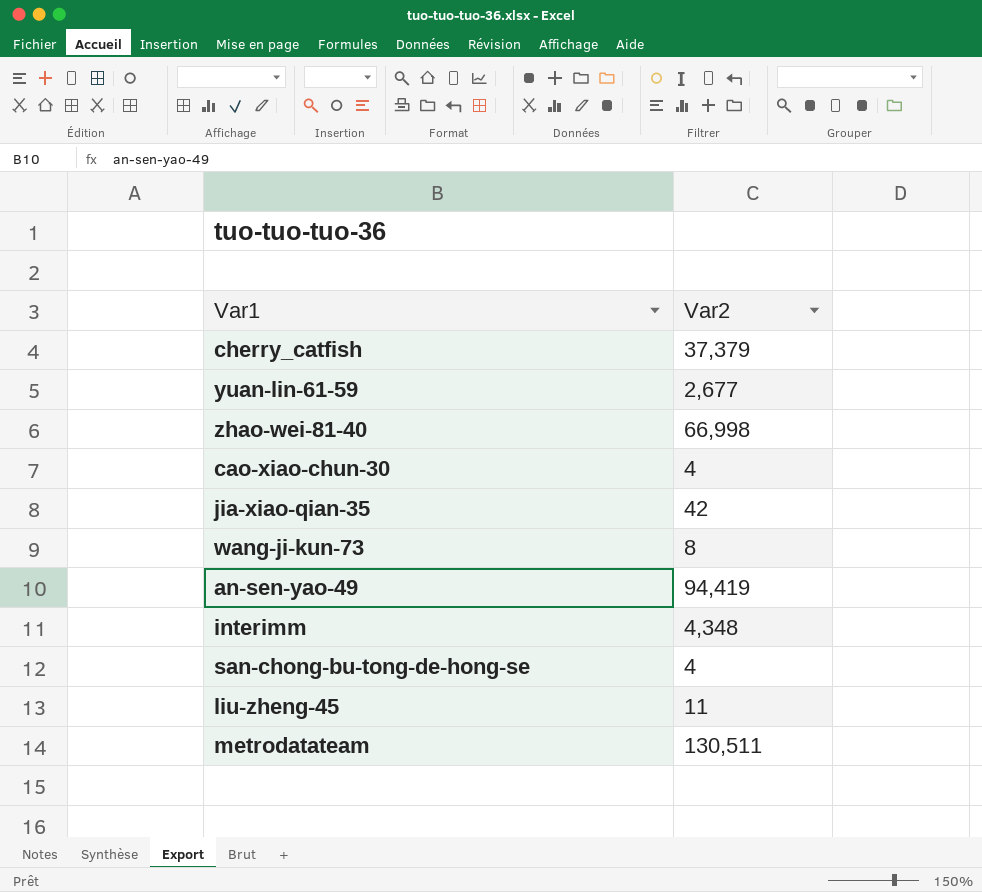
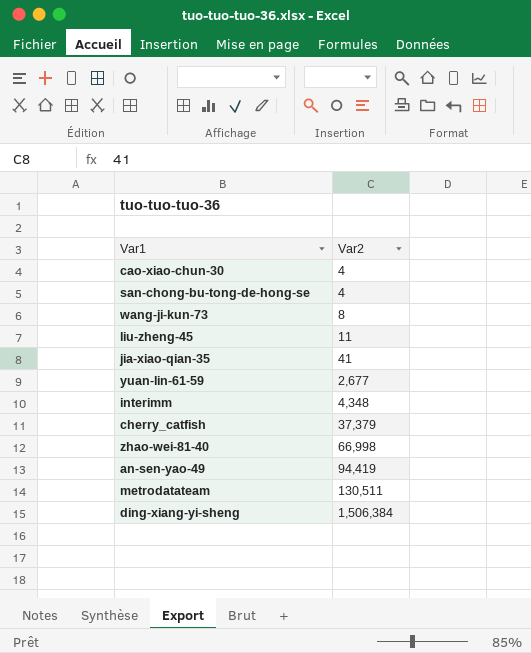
row order: none -> Var2 ascending
jia-xiao-qian-35 | Var2: 42 -> 41
row ding-xiang-yi-sheng: none -> 1,506,384

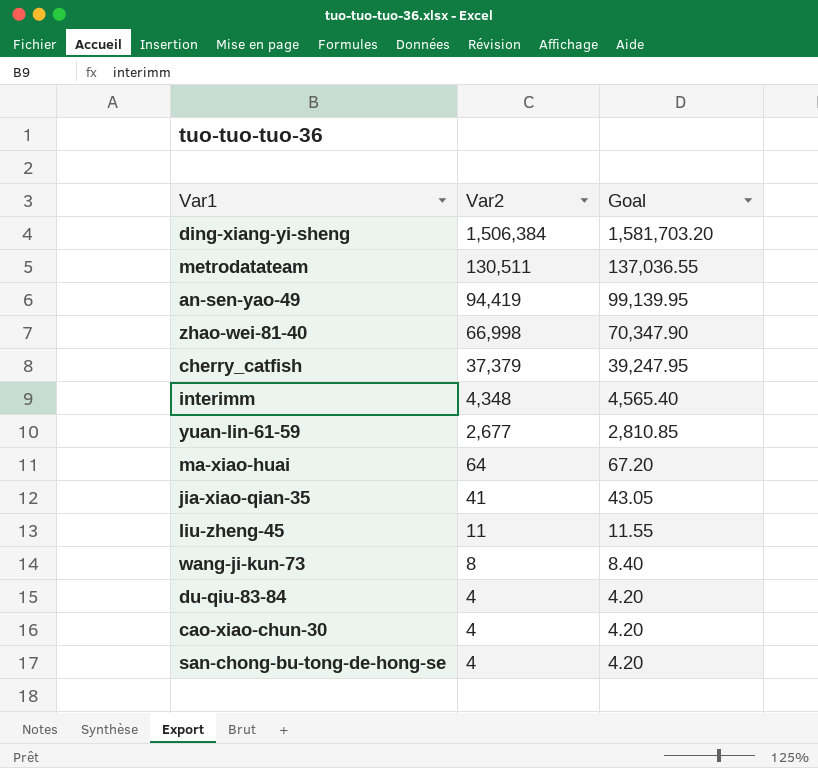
row order: Var2 ascending -> Var2 descending
column Goal | formula: none -> [Var2] * 1.05
row ma-xiao-huai: none -> 64 | 67.20
row du-qiu-83-84: none -> 4 | 4.20

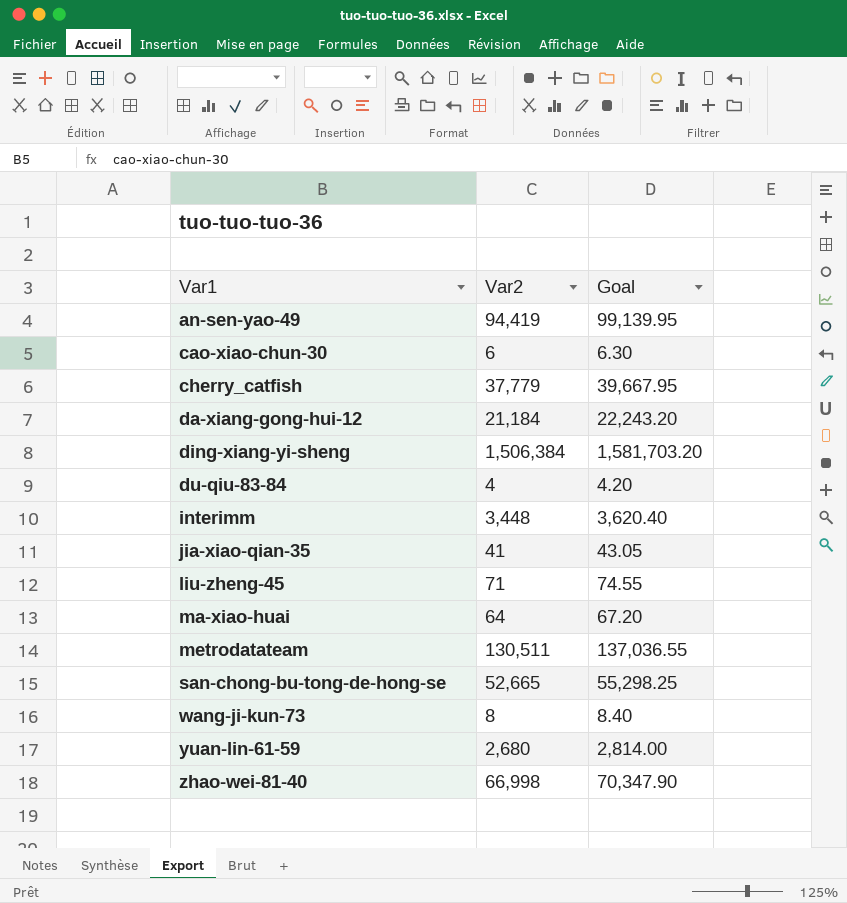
row order: Var2 descending -> Var1 ascending
cao-xiao-chun-30 | Var2: 4 -> 6
cao-xiao-chun-30 | Goal: 4.20 -> 6.30
cherry_catfish | Var2: 37,379 -> 37,779
cherry_catfish | Goal: 39,247.95 -> 39,667.95
row da-xiang-gong-hui-12: none -> 21,184 | 22,243.20
interimm | Var2: 4,348 -> 3,448
interimm | Goal: 4,565.40 -> 3,620.40
liu-zheng-45 | Var2: 11 -> 71
liu-zheng-45 | Goal: 11.55 -> 74.55
san-chong-bu-tong-de-hong-se | Var2: 4 -> 52,665
san-chong-bu-tong-de-hong-se | Goal: 4.20 -> 55,298.25
yuan-lin-61-59 | Var2: 2,677 -> 2,680
yuan-lin-61-59 | Goal: 2,810.85 -> 2,814.00

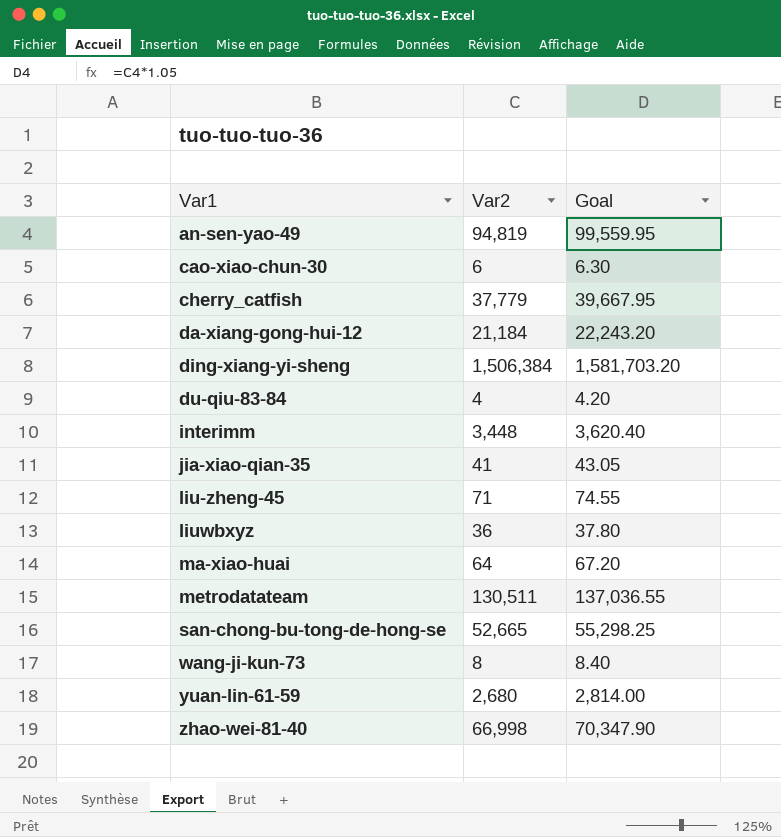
an-sen-yao-49 | Var2: 94,419 -> 94,819
an-sen-yao-49 | Goal: 99,139.95 -> 99,559.95
row liuwbxyz: none -> 36 | 37.80

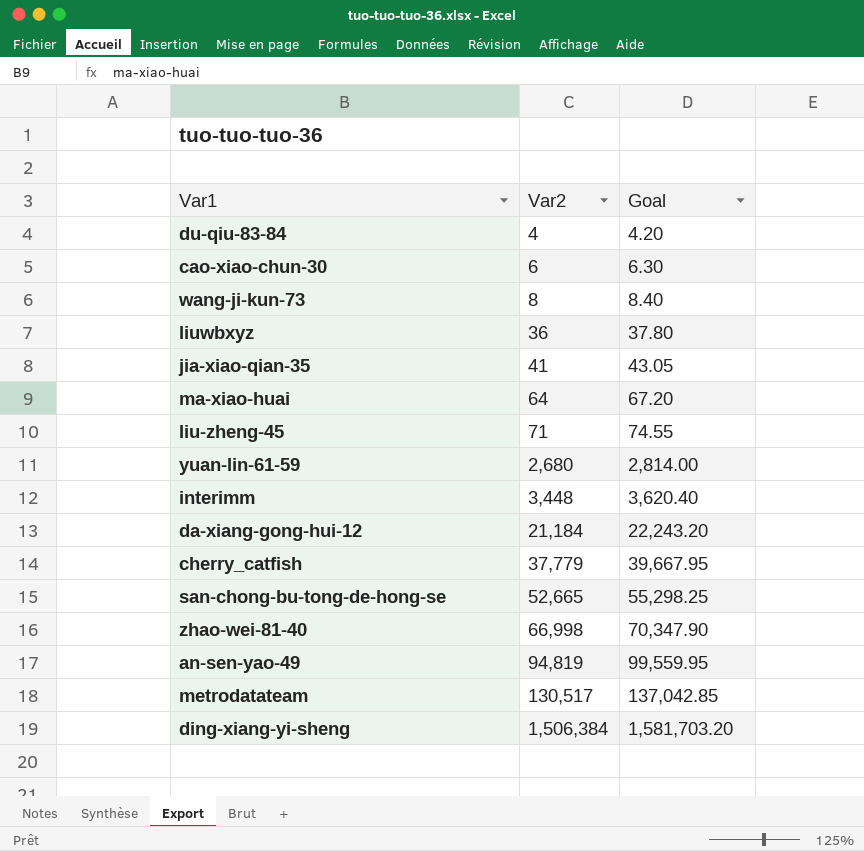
row order: Var1 ascending -> Var2 ascending
metrodatateam | Var2: 130,511 -> 130,517
metrodatateam | Goal: 137,036.55 -> 137,042.85

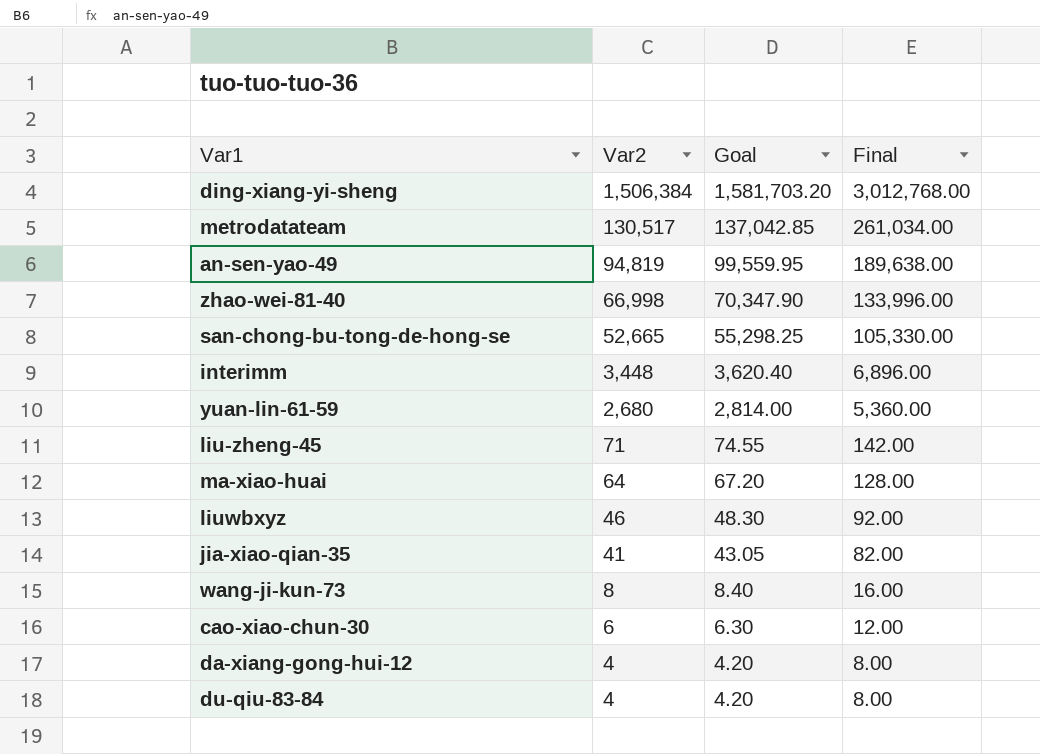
row order: Var2 ascending -> Var2 descending
column Final | formula: none -> [Var2] * 2
row cherry_catfish: 37,779 | 39,667.95 -> none
liuwbxyz | Var2: 36 -> 46
liuwbxyz | Goal: 37.80 -> 48.30
da-xiang-gong-hui-12 | Var2: 21,184 -> 4
da-xiang-gong-hui-12 | Goal: 22,243.20 -> 4.20

